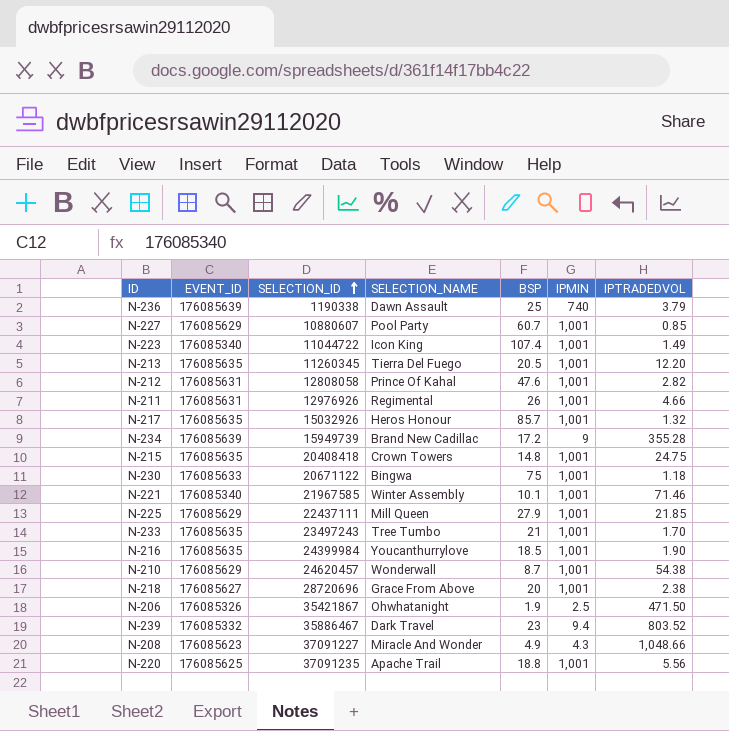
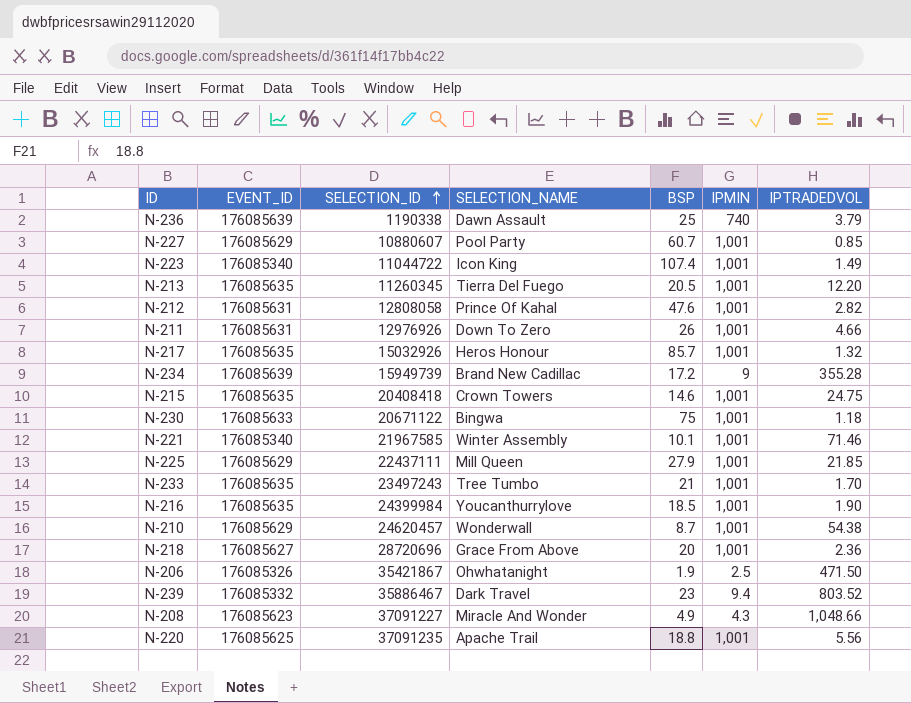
N-211 | SELECTION_NAME: Regimental -> Down To Zero
N-215 | BSP: 14.8 -> 14.6
N-218 | IPTRADEDVOL: 2.38 -> 2.36

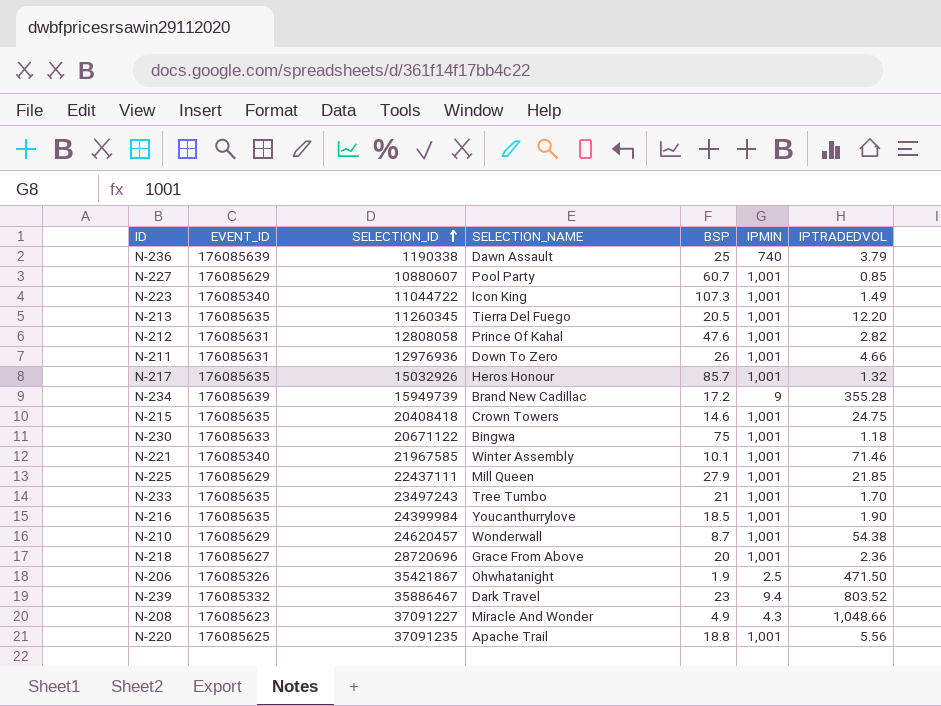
N-223 | BSP: 107.4 -> 107.3
N-211 | SELECTION_ID: 12976926 -> 12976936

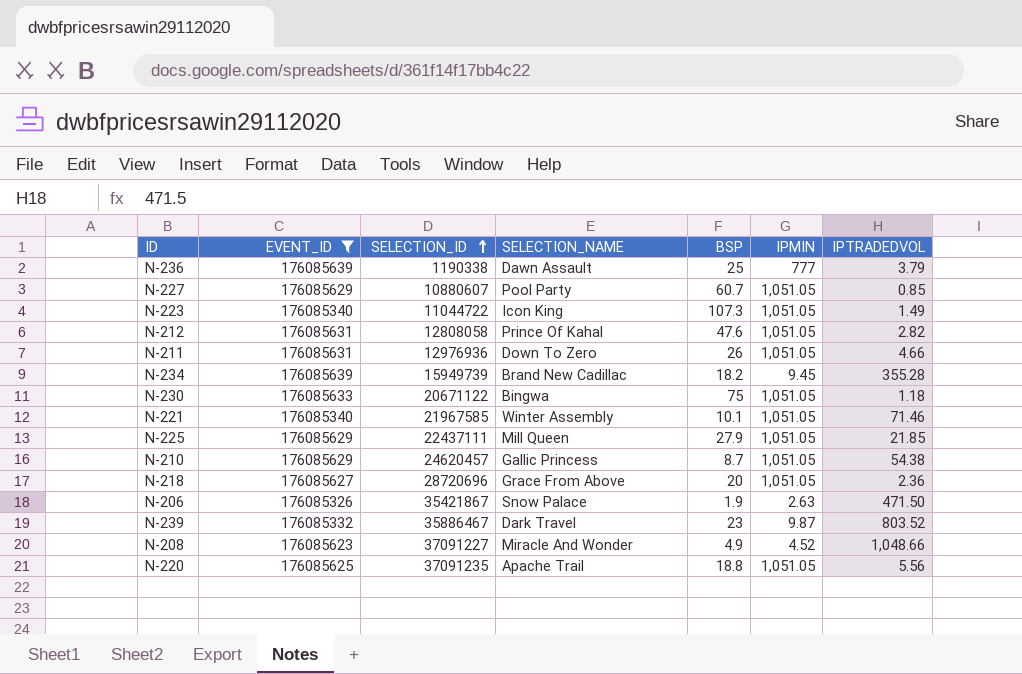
filter: none -> EVENT_ID != 176085635
N-236 | IPMIN: 740 -> 777
N-227 | IPMIN: 1,001 -> 1,051.05
N-223 | IPMIN: 1,001 -> 1,051.05
N-212 | IPMIN: 1,001 -> 1,051.05
N-211 | IPMIN: 1,001 -> 1,051.05
N-234 | BSP: 17.2 -> 18.2
N-234 | IPMIN: 9 -> 9.45
N-230 | IPMIN: 1,001 -> 1,051.05
N-221 | IPMIN: 1,001 -> 1,051.05
N-225 | IPMIN: 1,001 -> 1,051.05
N-210 | SELECTION_NAME: Wonderwall -> Gallic Princess
N-210 | IPMIN: 1,001 -> 1,051.05
N-218 | IPMIN: 1,001 -> 1,051.05
N-206 | SELECTION_NAME: Ohwhatanight -> Snow Palace
N-206 | IPMIN: 2.5 -> 2.63
N-239 | IPMIN: 9.4 -> 9.87
N-208 | IPMIN: 4.3 -> 4.52
N-220 | IPMIN: 1,001 -> 1,051.05

